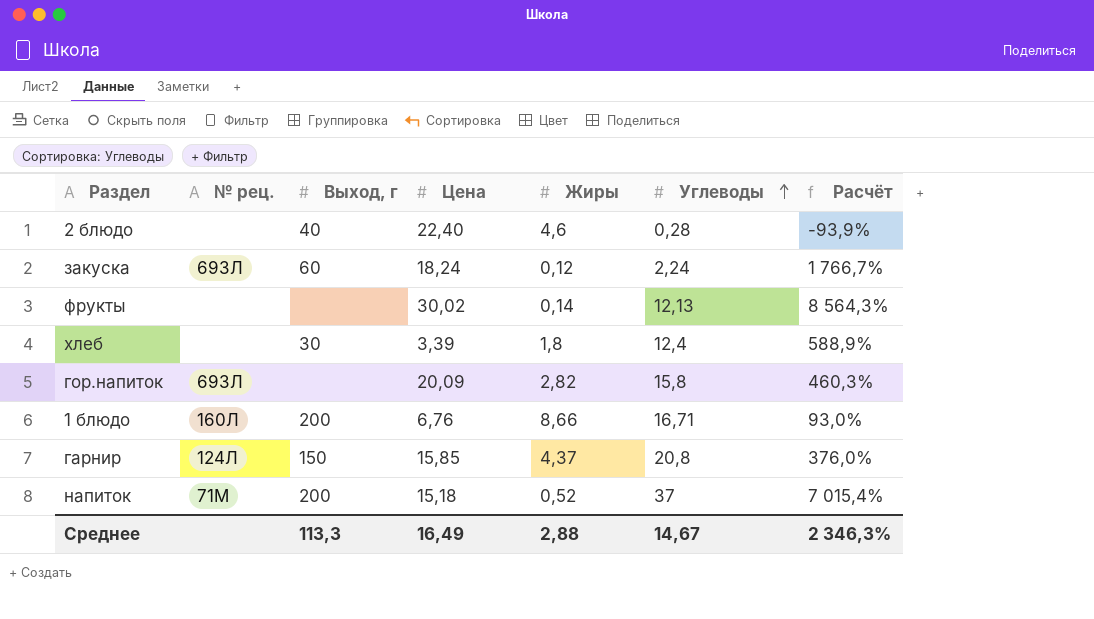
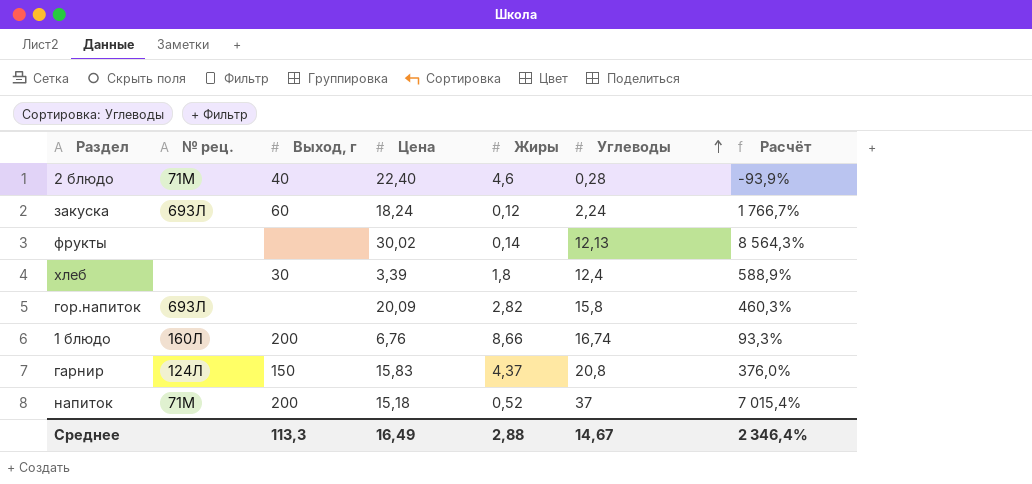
2 блюдо | № рец.: none -> 71М
1 блюдо | Углеводы: 16,71 -> 16,74
1 блюдо | Расчёт: 93,0% -> 93,3%
гарнир | Цена: 15,85 -> 15,83
Среднее | Расчёт: 2 346,3% -> 2 346,4%

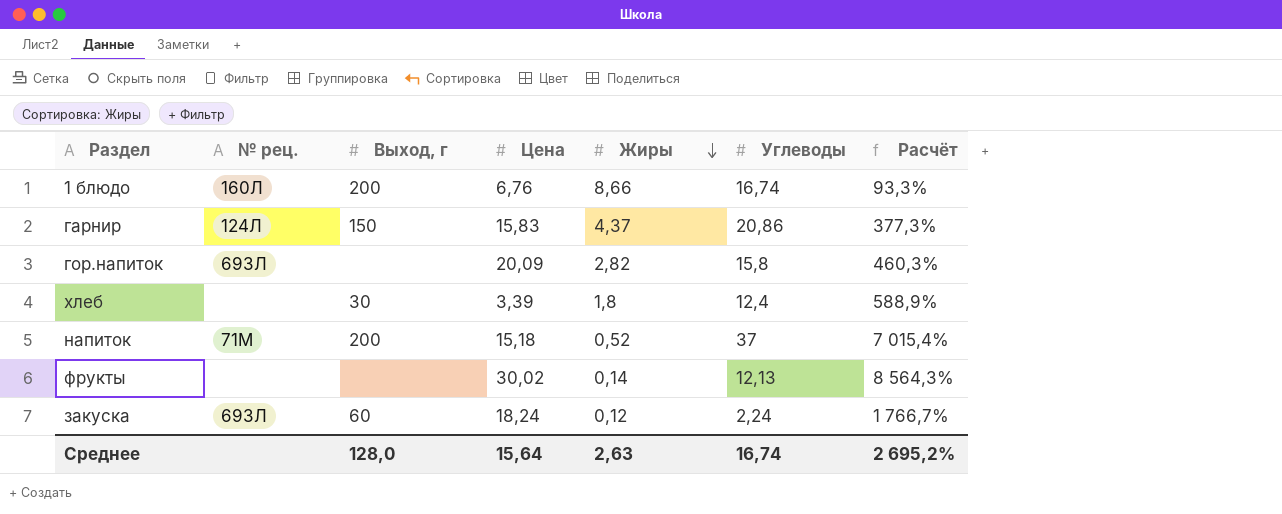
row order: Углеводы ascending -> Жиры descending
row 2 блюдо: 71М | 40 | 22,40 | 4,6 | 0,28 | -93,9% -> none
гарнир | Углеводы: 20,8 -> 20,86
гарнир | Расчёт: 376,0% -> 377,3%
Среднее | Выход, г: 113,3 -> 128,0
Среднее | Цена: 16,49 -> 15,64
Среднее | Жиры: 2,88 -> 2,63
Среднее | Углеводы: 14,67 -> 16,74
Среднее | Расчёт: 2 346,4% -> 2 695,2%

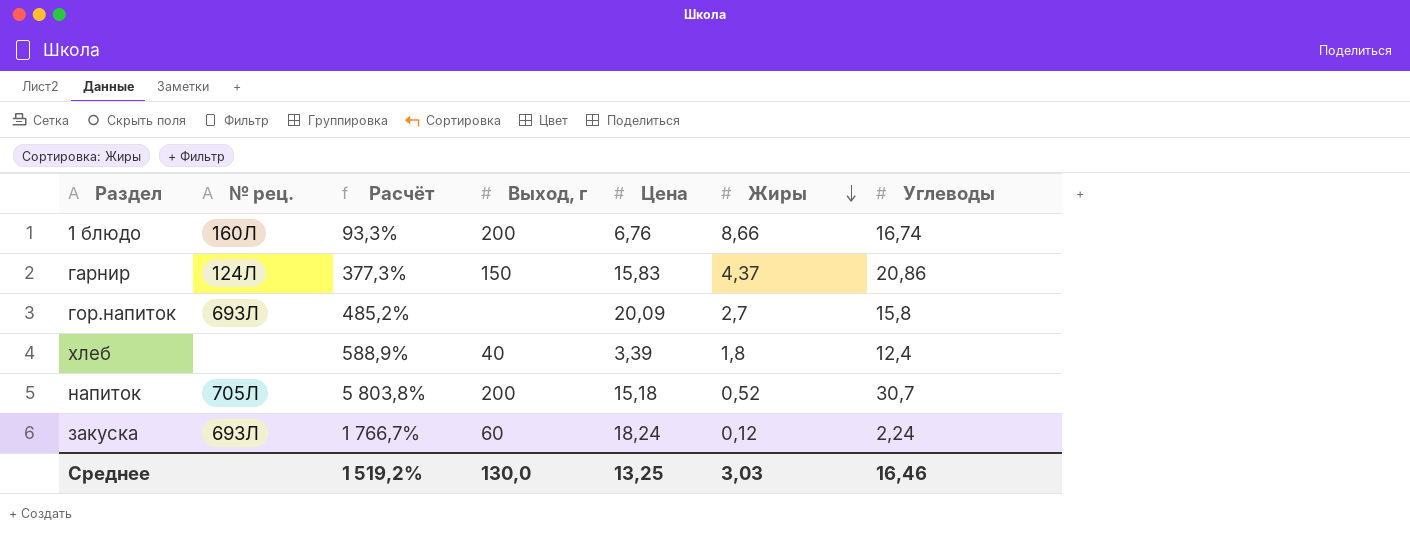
column Расчёт | position: 7 -> 3
row фрукты: none | none | 30,02 | 0,14 | 12,13 | 8 564,3% -> none
гор.напиток | Расчёт: 460,3% -> 485,2%
гор.напиток | Жиры: 2,82 -> 2,7
хлеб | Выход, г: 30 -> 40
напиток | № рец.: 71М -> 705Л
напиток | Расчёт: 7 015,4% -> 5 803,8%
напиток | Углеводы: 37 -> 30,7
Среднее | Расчёт: 2 695,2% -> 1 519,2%
Среднее | Выход, г: 128,0 -> 130,0
Среднее | Цена: 15,64 -> 13,25
Среднее | Жиры: 2,63 -> 3,03
Среднее | Углеводы: 16,74 -> 16,46

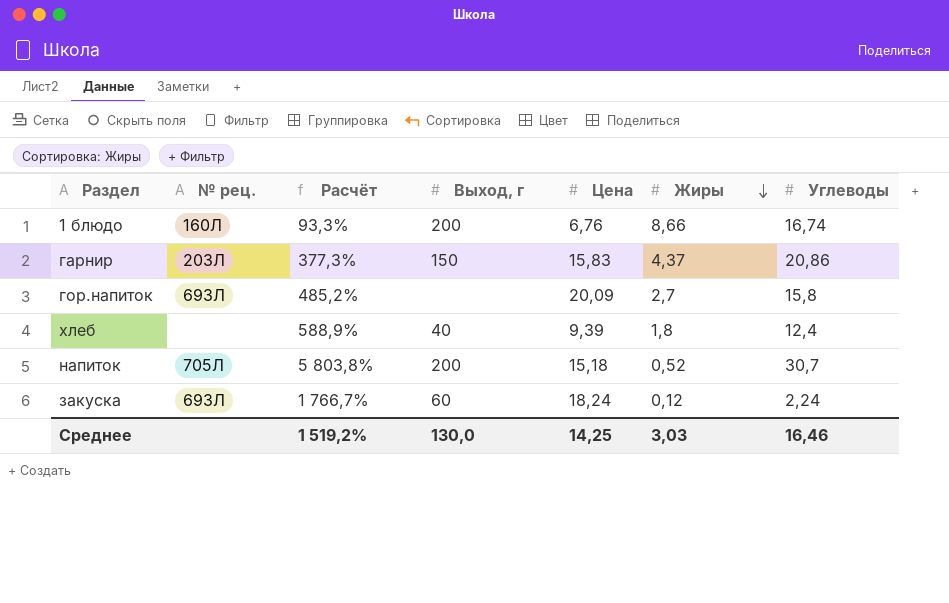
гарнир | № рец.: 124Л -> 203Л
хлеб | Цена: 3,39 -> 9,39
Среднее | Цена: 13,25 -> 14,25

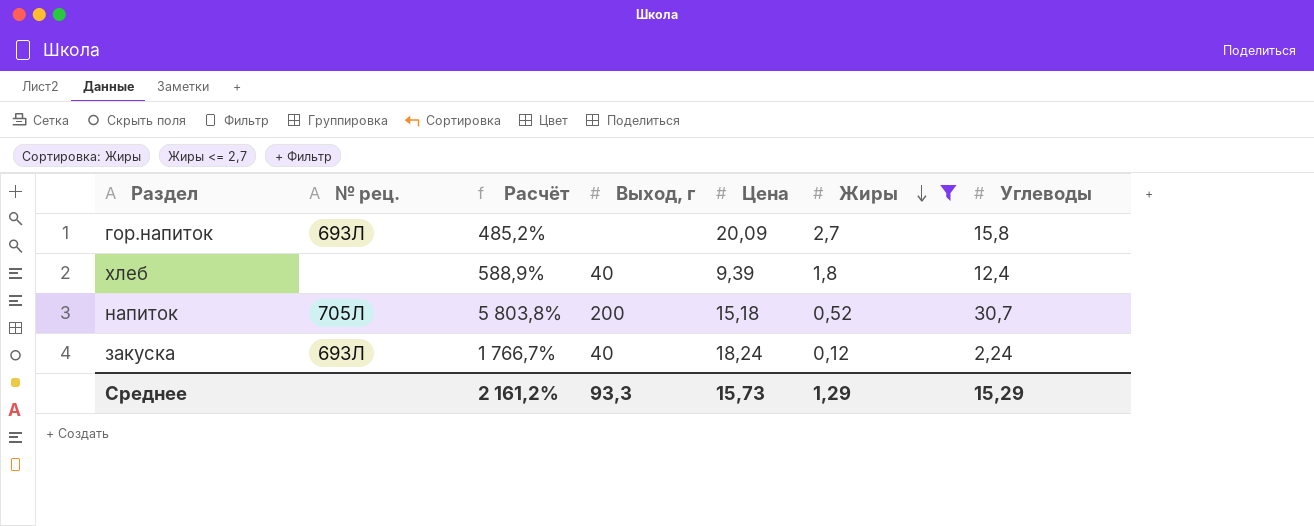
filter: none -> Жиры <= 2,7
закуска | Выход, г: 60 -> 40
Среднее | Расчёт: 1 519,2% -> 2 161,2%
Среднее | Выход, г: 130,0 -> 93,3
Среднее | Цена: 14,25 -> 15,73
Среднее | Жиры: 3,03 -> 1,29
Среднее | Углеводы: 16,46 -> 15,29

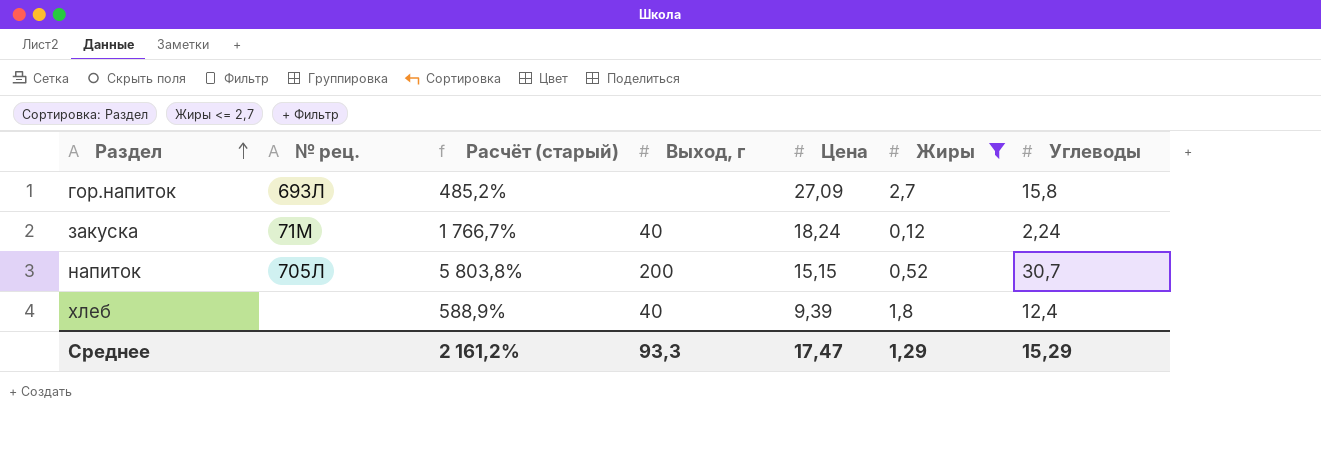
row order: Жиры descending -> Раздел ascending
column name: Расчёт -> Расчёт (старый)
гор.напиток | Цена: 20,09 -> 27,09
закуска | № рец.: 693Л -> 71М
напиток | Цена: 15,18 -> 15,15
Среднее | Цена: 15,73 -> 17,47

